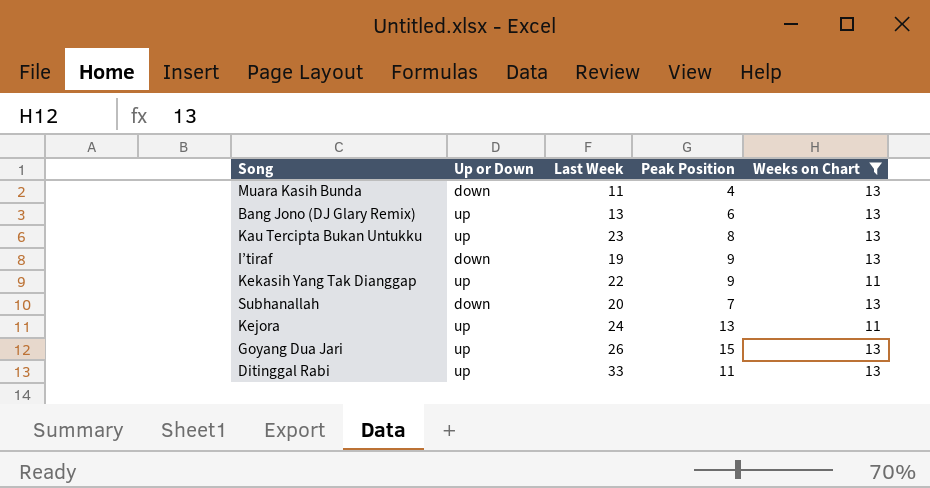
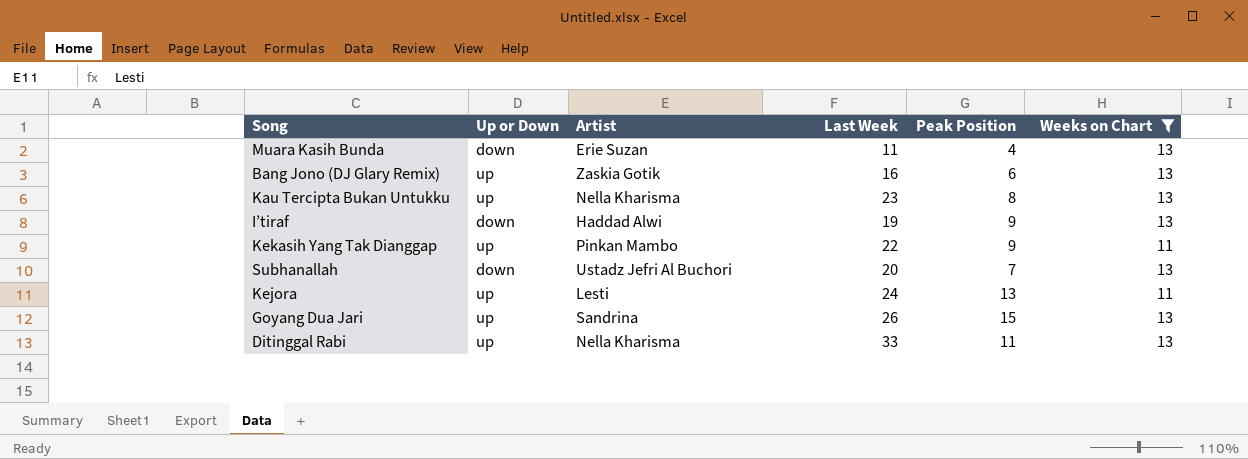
column Artist | position: none -> 3
Bang Jono (DJ Glary Remix) | Last Week: 13 -> 16

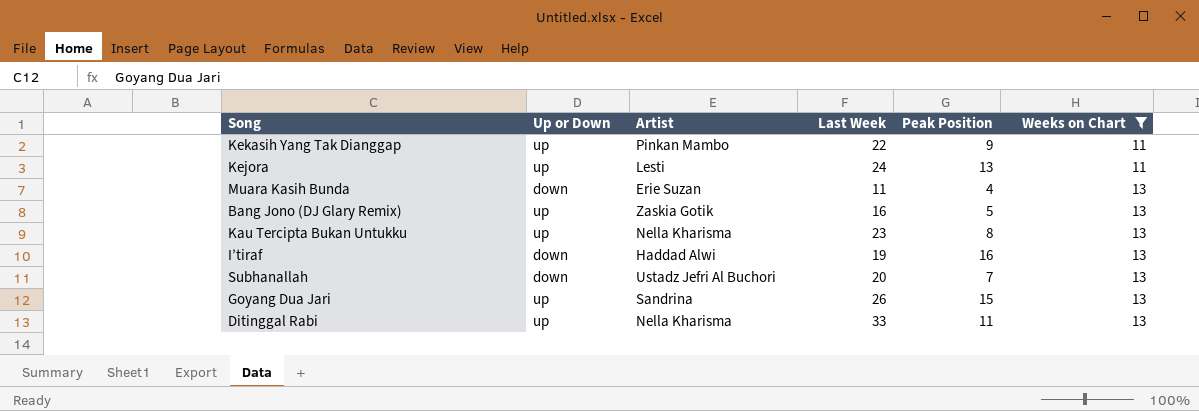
row order: none -> Weeks on Chart ascending
Bang Jono (DJ Glary Remix) | Peak Position: 6 -> 5
I’tiraf | Peak Position: 9 -> 16

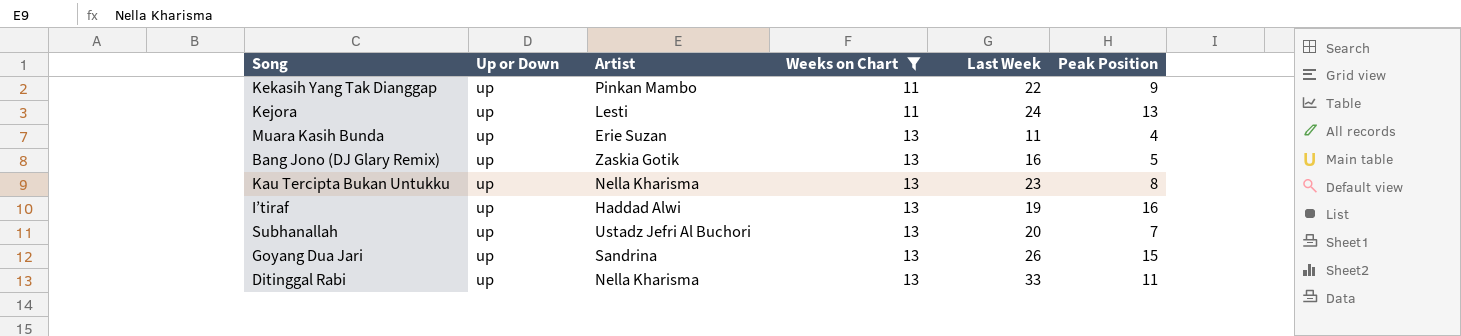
column Weeks on Chart | position: 6 -> 4
Muara Kasih Bunda | Up or Down: down -> up
I’tiraf | Up or Down: down -> up
Subhanallah | Up or Down: down -> up

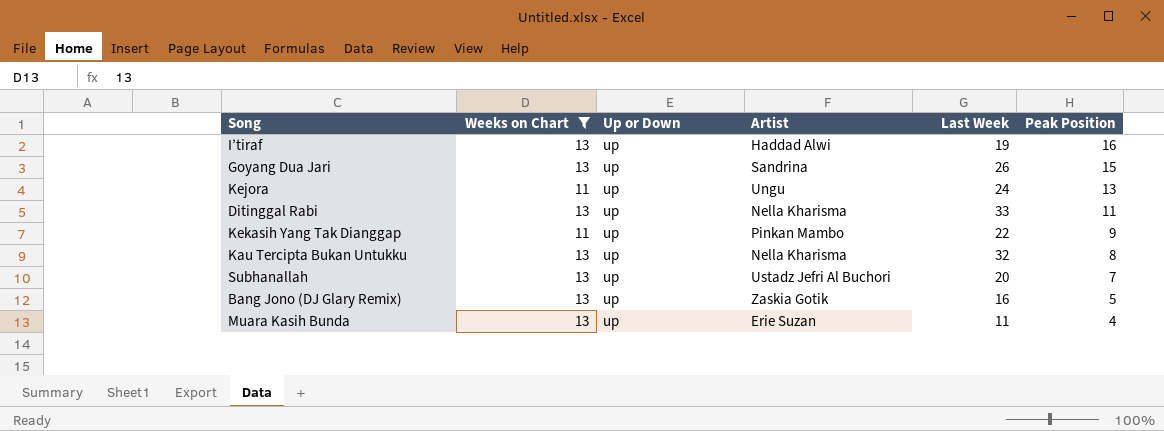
row order: Weeks on Chart ascending -> Peak Position descending
column Weeks on Chart | position: 4 -> 2
Kejora | Artist: Lesti -> Ungu
Kau Tercipta Bukan Untukku | Last Week: 23 -> 32

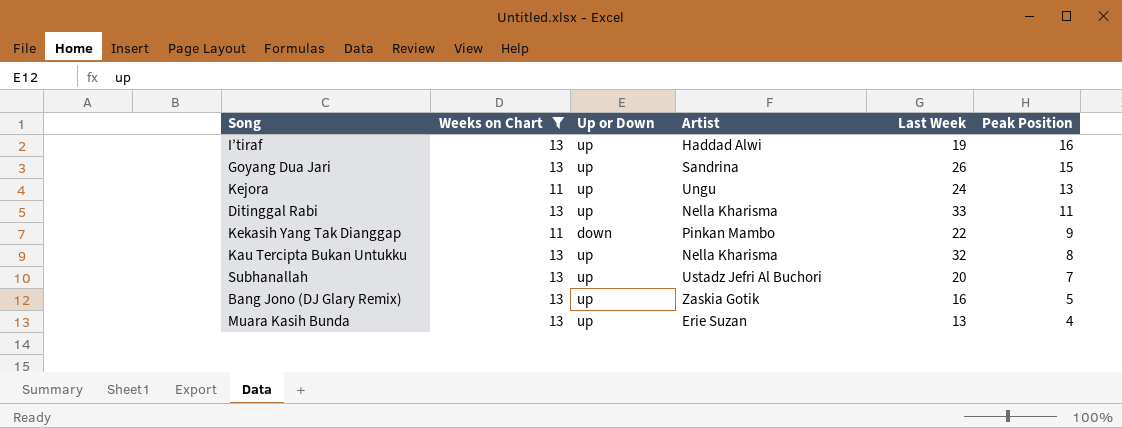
Kekasih Yang Tak Dianggap | Up or Down: up -> down
Muara Kasih Bunda | Last Week: 11 -> 13

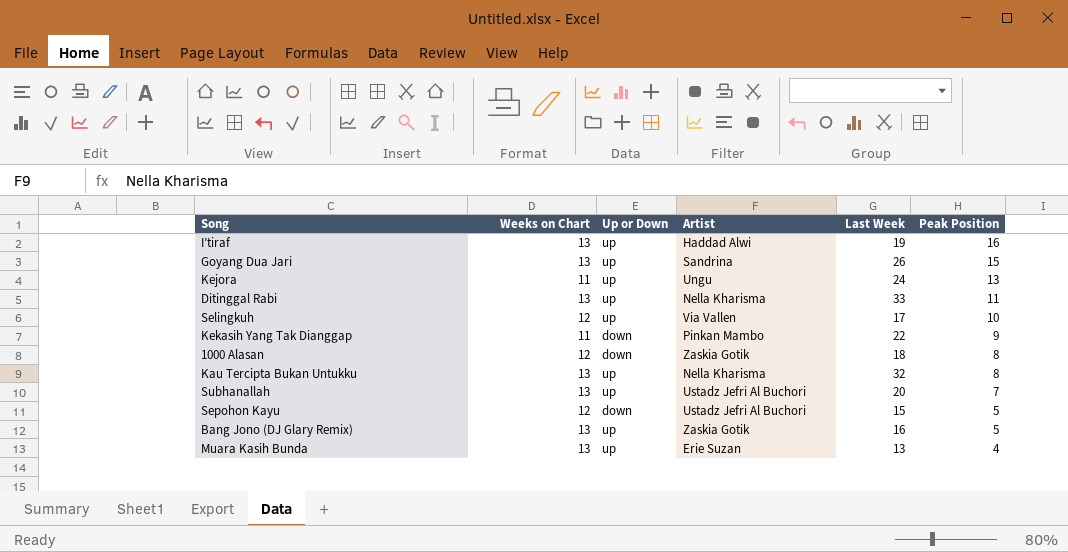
filter: Weeks on Chart != 12 -> none

